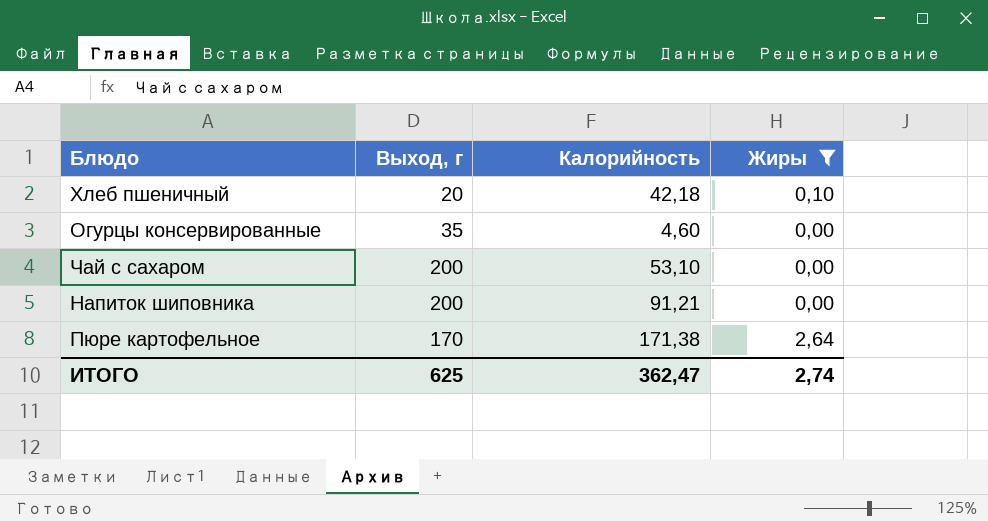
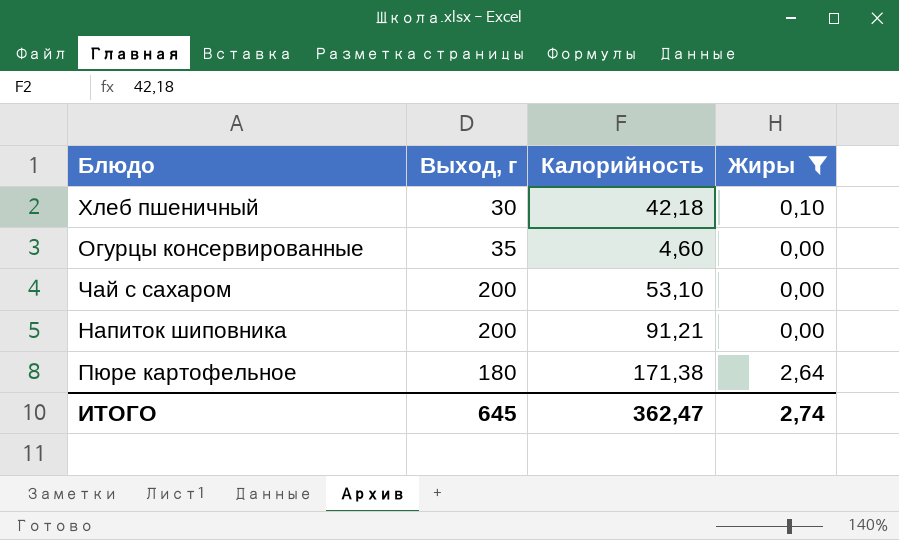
Хлеб пшеничный | Выход, г: 20 -> 30
Пюре картофельное | Выход, г: 170 -> 180
ИТОГО | Выход, г: 625 -> 645

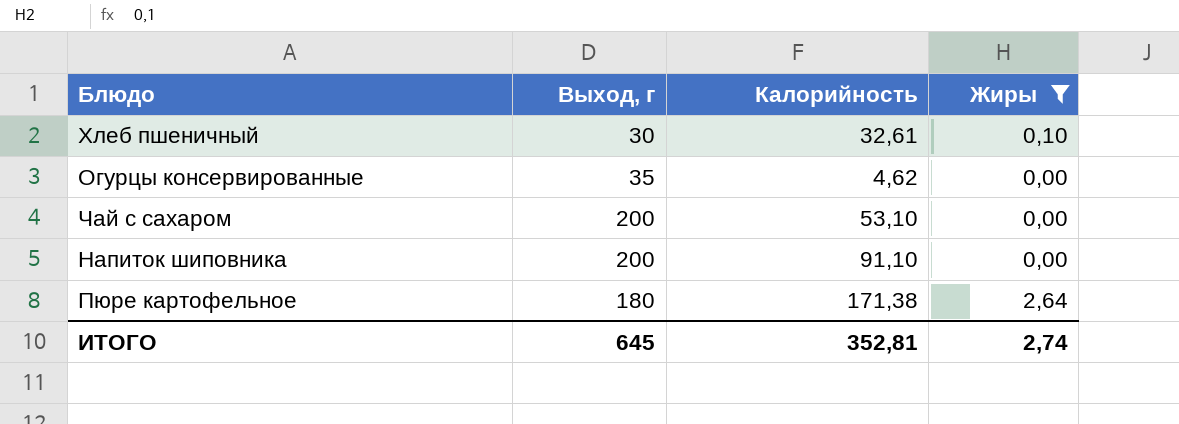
Хлеб пшеничный | Калорийность: 42,18 -> 32,61
Огурцы консервированные | Калорийность: 4,60 -> 4,62
Напиток шиповника | Калорийность: 91,21 -> 91,10
ИТОГО | Калорийность: 362,47 -> 352,81

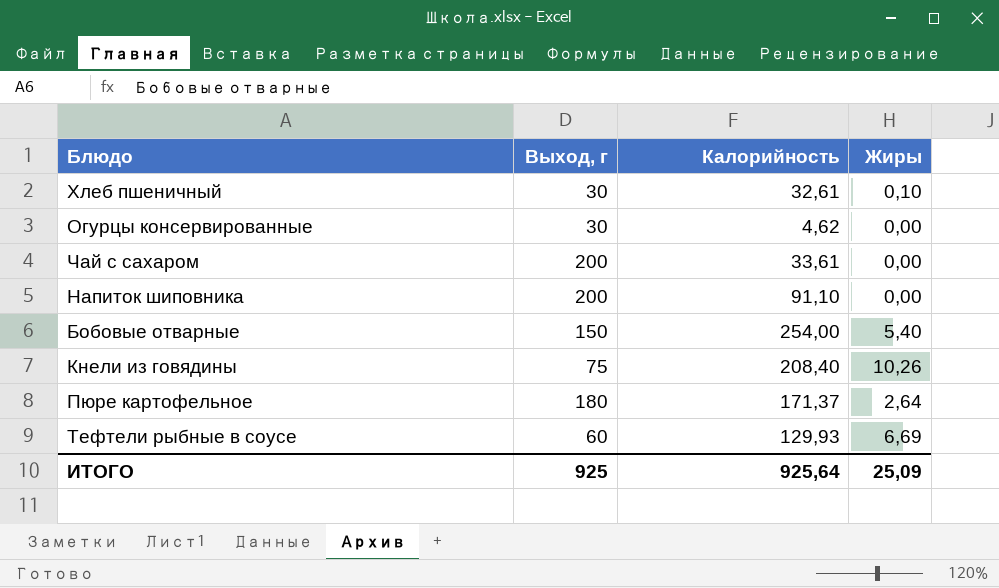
filter: Жиры <= 2,64 -> none
Огурцы консервированные | Выход, г: 35 -> 30
Чай с сахаром | Калорийность: 53,10 -> 33,61
Пюре картофельное | Калорийность: 171,38 -> 171,37
ИТОГО | Выход, г: 645 -> 925
ИТОГО | Калорийность: 352,81 -> 925,64
ИТОГО | Жиры: 2,74 -> 25,09

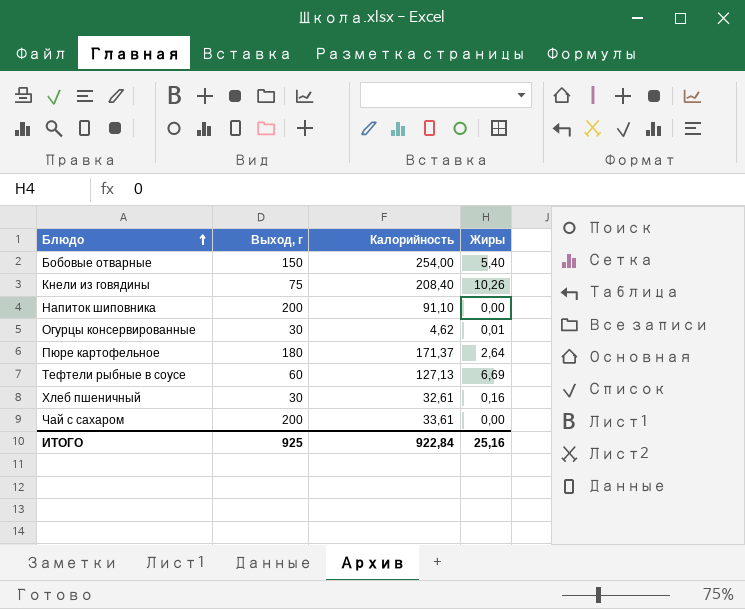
row order: none -> Блюдо ascending
Огурцы консервированные | Жиры: 0,00 -> 0,01
Тефтели рыбные в соусе | Калорийность: 129,93 -> 127,13
Хлеб пшеничный | Жиры: 0,10 -> 0,16
ИТОГО | Калорийность: 925,64 -> 922,84
ИТОГО | Жиры: 25,09 -> 25,16

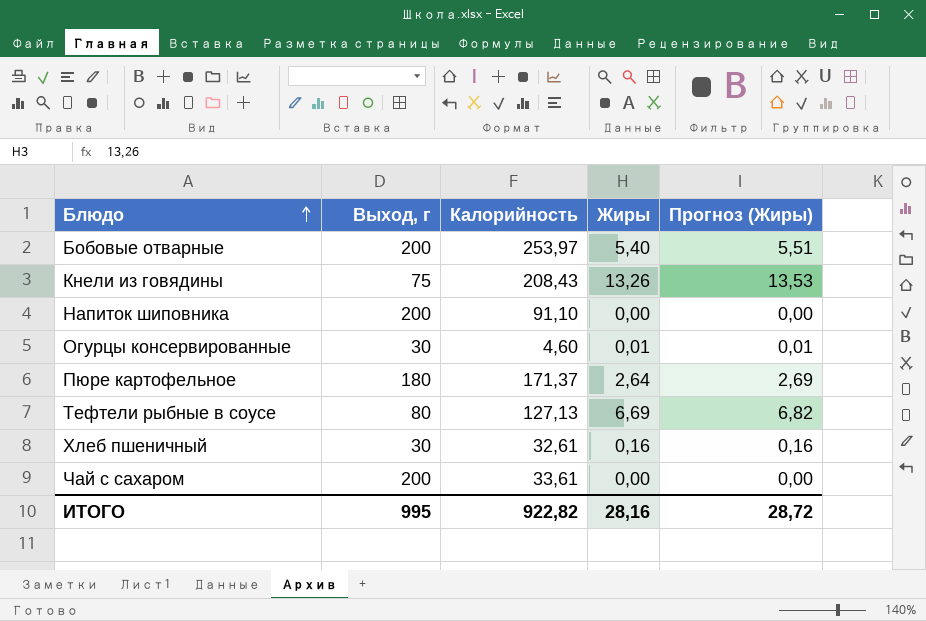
column Прогноз (Жиры) | formula: none -> [Жиры] * 1,02
Бобовые отварные | Выход, г: 150 -> 200
Бобовые отварные | Калорийность: 254,00 -> 253,97
Кнели из говядины | Калорийность: 208,40 -> 208,43
Кнели из говядины | Жиры: 10,26 -> 13,26
Огурцы консервированные | Калорийность: 4,62 -> 4,60
Тефтели рыбные в соусе | Выход, г: 60 -> 80
ИТОГО | Выход, г: 925 -> 995
ИТОГО | Калорийность: 922,84 -> 922,82
ИТОГО | Жиры: 25,16 -> 28,16

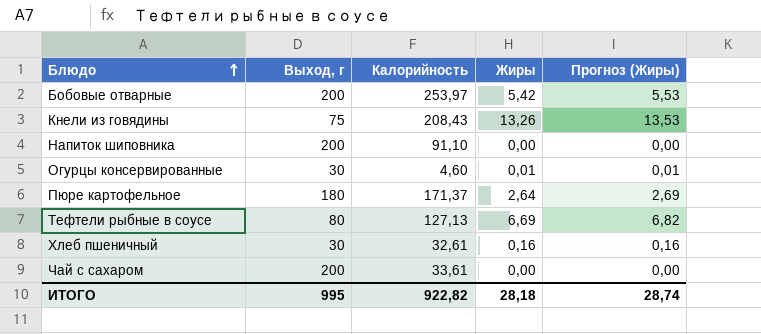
Бобовые отварные | Жиры: 5,40 -> 5,42
Бобовые отварные | Прогноз (Жиры): 5,51 -> 5,53
ИТОГО | Жиры: 28,16 -> 28,18
ИТОГО | Прогноз (Жиры): 28,72 -> 28,74

